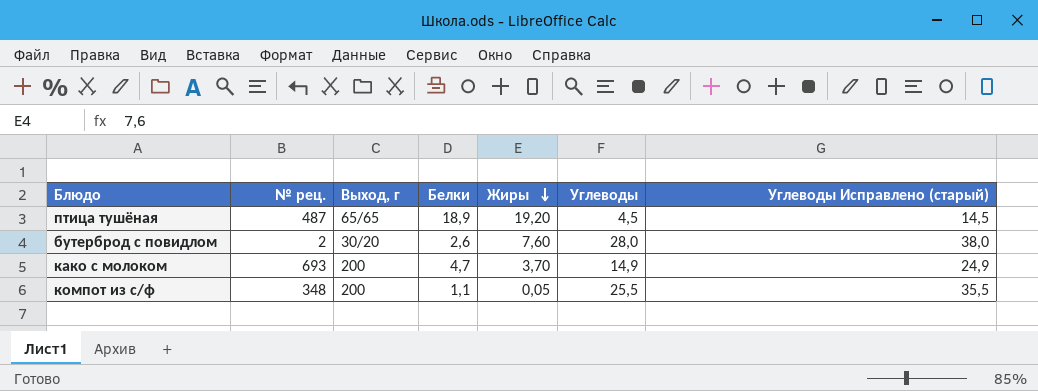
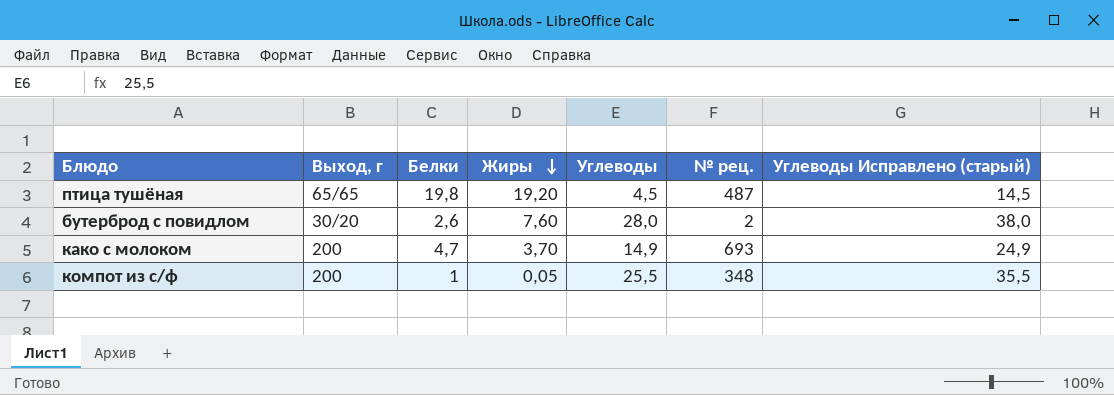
column № рец. | position: 2 -> 6
птица тушёная | Белки: 18,9 -> 19,8
компот из с/ф | Белки: 1,1 -> 1

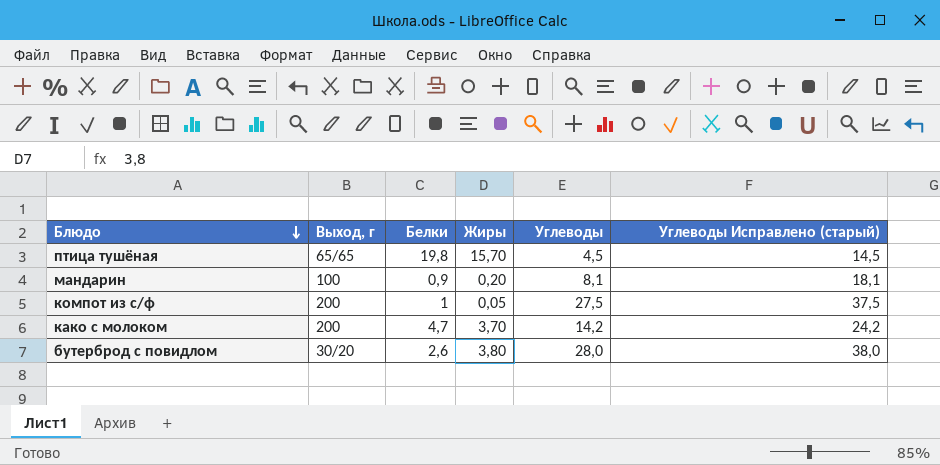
row order: Жиры descending -> Блюдо descending
column № рец. | position: 6 -> none
птица тушёная | Жиры: 19,20 -> 15,70
row мандарин: none -> 100 | 0,9 | 0,20 | 8,1 | 18,1
компот из с/ф | Углеводы: 25,5 -> 27,5
компот из с/ф | Углеводы Исправлено (старый): 35,5 -> 37,5
како с молоком | Углеводы: 14,9 -> 14,2
како с молоком | Углеводы Исправлено (старый): 24,9 -> 24,2
бутерброд с повидлом | Жиры: 7,60 -> 3,80

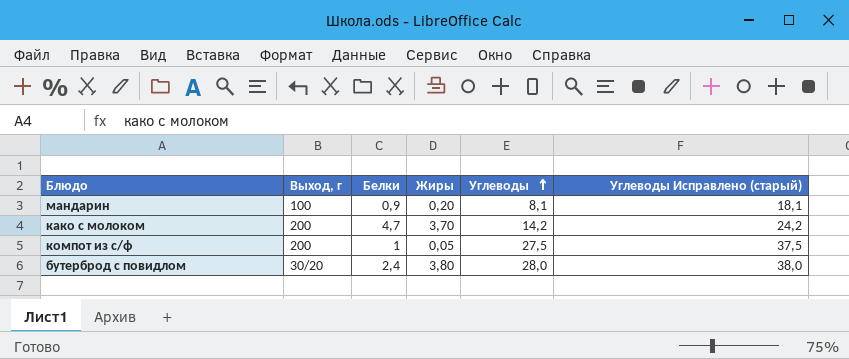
row order: Блюдо descending -> Углеводы ascending
row птица тушёная: 65/65 | 19,8 | 15,70 | 4,5 | 14,5 -> none
бутерброд с повидлом | Белки: 2,6 -> 2,4

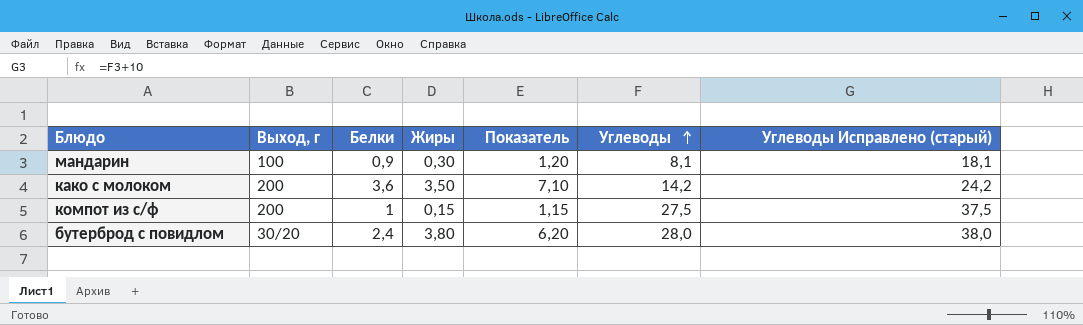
column Показатель | formula: none -> [Белки] + [Жиры]
мандарин | Жиры: 0,20 -> 0,30
како с молоком | Белки: 4,7 -> 3,6
како с молоком | Жиры: 3,70 -> 3,50
компот из с/ф | Жиры: 0,05 -> 0,15

